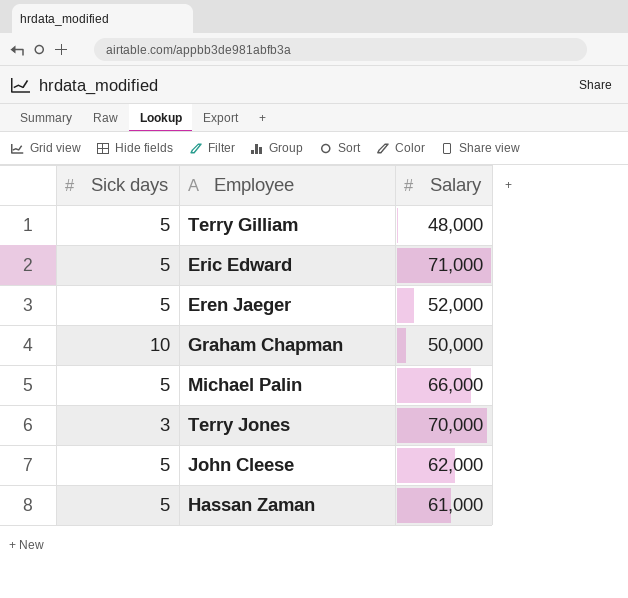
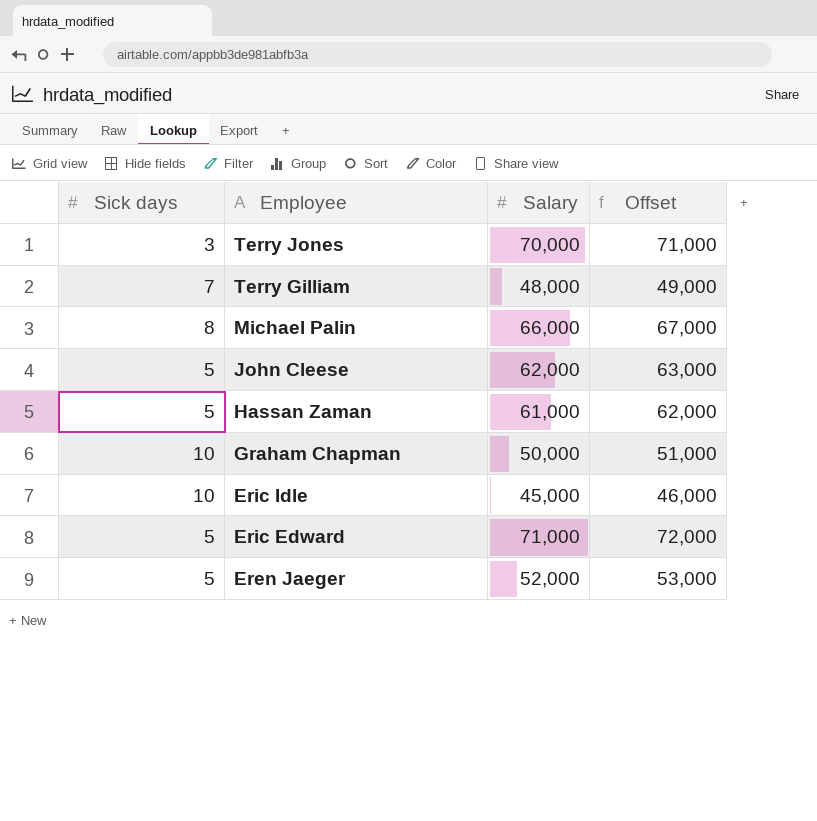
row order: none -> Employee descending
column Offset | formula: none -> [Salary] + 1000
Terry Gilliam | Sick days: 5 -> 7
Michael Palin | Sick days: 5 -> 8
row Eric Idle: none -> 10 | 45,000 | 46,000

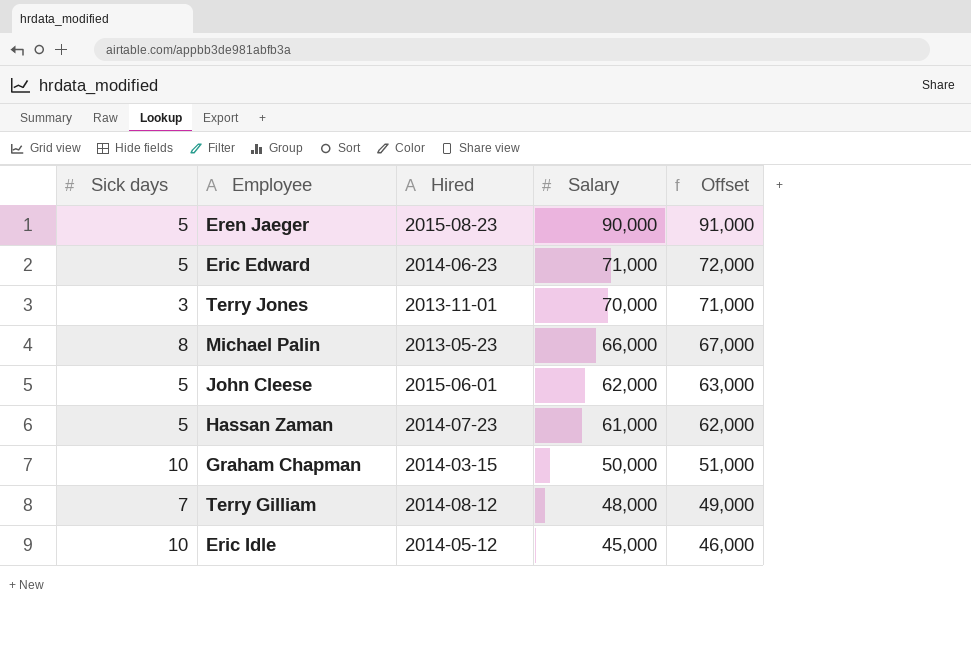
row order: Employee descending -> Salary descending
column Hired | position: none -> 3
Eren Jaeger | Salary: 52,000 -> 90,000
Eren Jaeger | Offset: 53,000 -> 91,000

